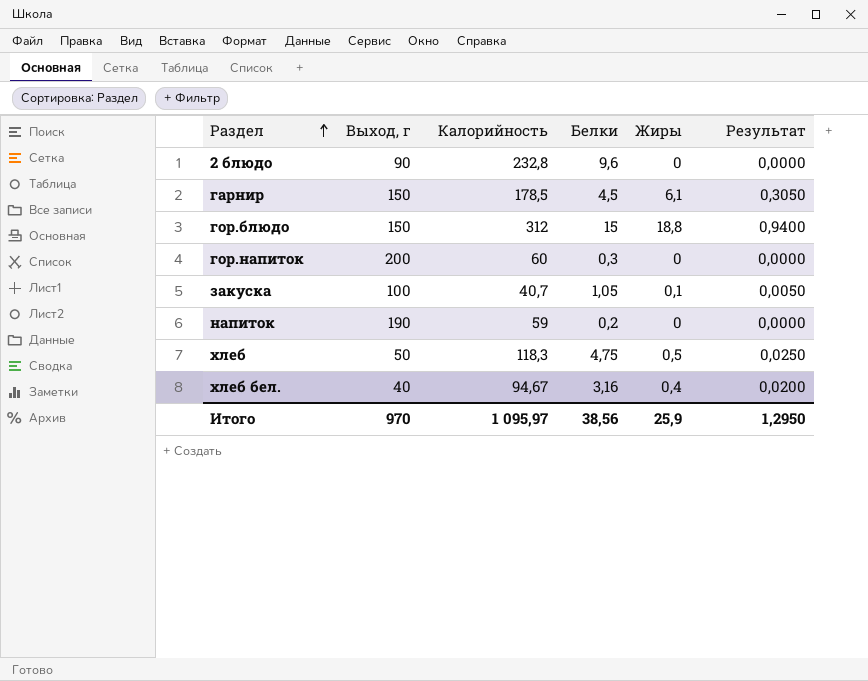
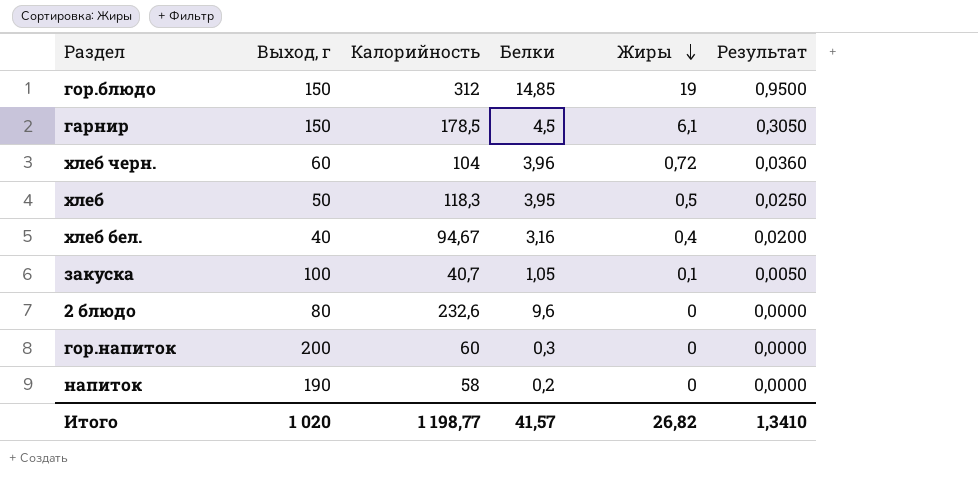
row order: Раздел ascending -> Жиры descending
гор.блюдо | Белки: 15 -> 14,85
гор.блюдо | Жиры: 18,8 -> 19
гор.блюдо | Результат: 0,9400 -> 0,9500
row хлеб черн.: none -> 60 | 104 | 3,96 | 0,72 | 0,0360
хлеб | Белки: 4,75 -> 3,95
2 блюдо | Выход, г: 90 -> 80
2 блюдо | Калорийность: 232,8 -> 232,6
напиток | Калорийность: 59 -> 58
Итого | Выход, г: 970 -> 1 020
Итого | Калорийность: 1 095,97 -> 1 198,77
Итого | Белки: 38,56 -> 41,57
Итого | Жиры: 25,9 -> 26,82
Итого | Результат: 1,2950 -> 1,3410

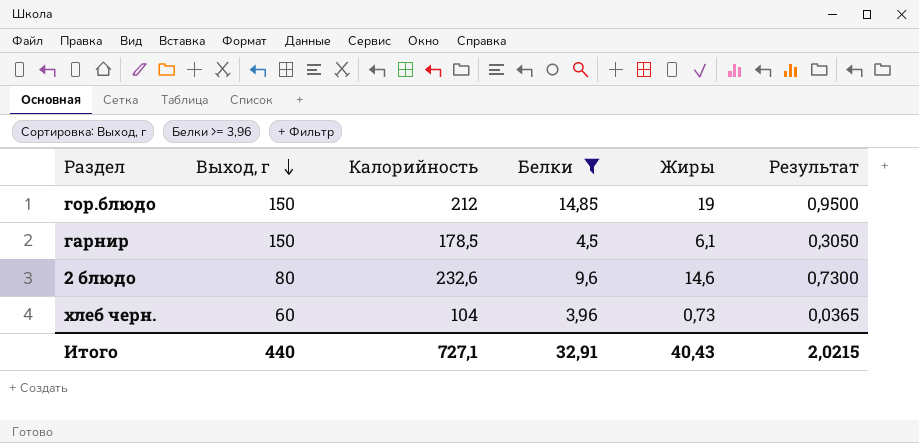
filter: none -> Белки >= 3,96
row order: Жиры descending -> Выход, г descending
гор.блюдо | Калорийность: 312 -> 212
2 блюдо | Жиры: 0 -> 14,6
2 блюдо | Результат: 0,0000 -> 0,7300
хлеб черн. | Жиры: 0,72 -> 0,73
хлеб черн. | Результат: 0,0360 -> 0,0365
Итого | Выход, г: 1 020 -> 440
Итого | Калорийность: 1 198,77 -> 727,1
Итого | Белки: 41,57 -> 32,91
Итого | Жиры: 26,82 -> 40,43
Итого | Результат: 1,3410 -> 2,0215

